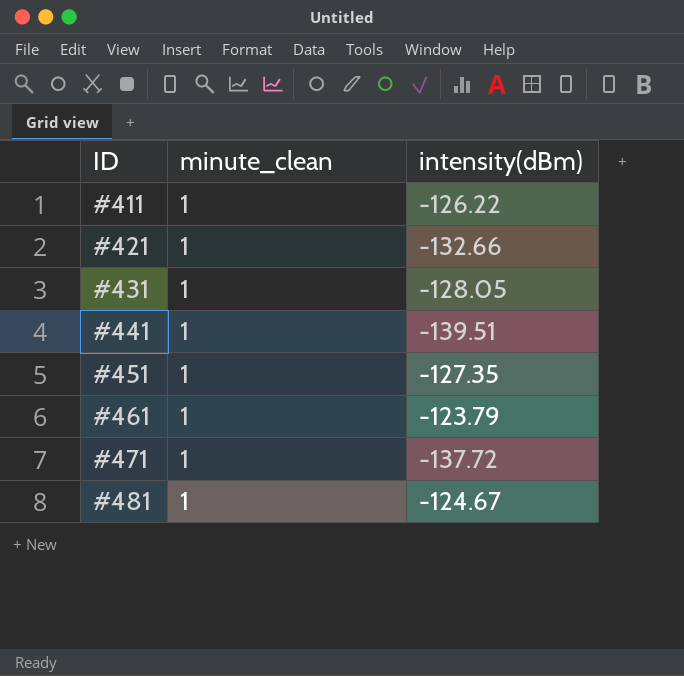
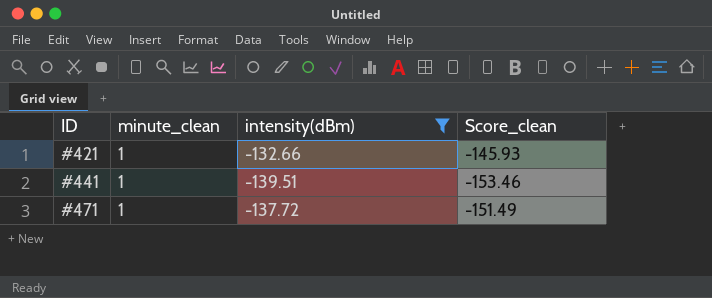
filter: none -> intensity(dBm) <= -132.66
column Score_clean | formula: none -> [intensity(dBm)] * 1.1

